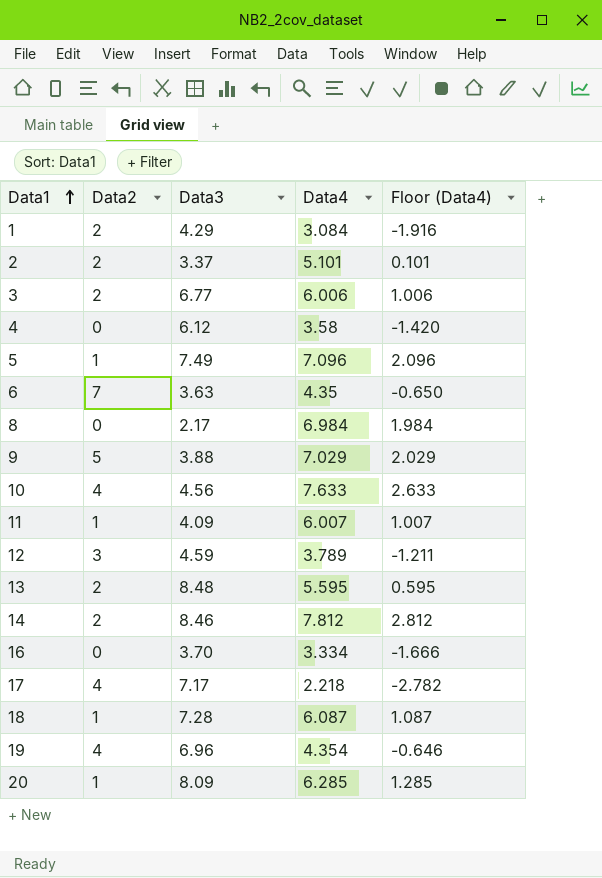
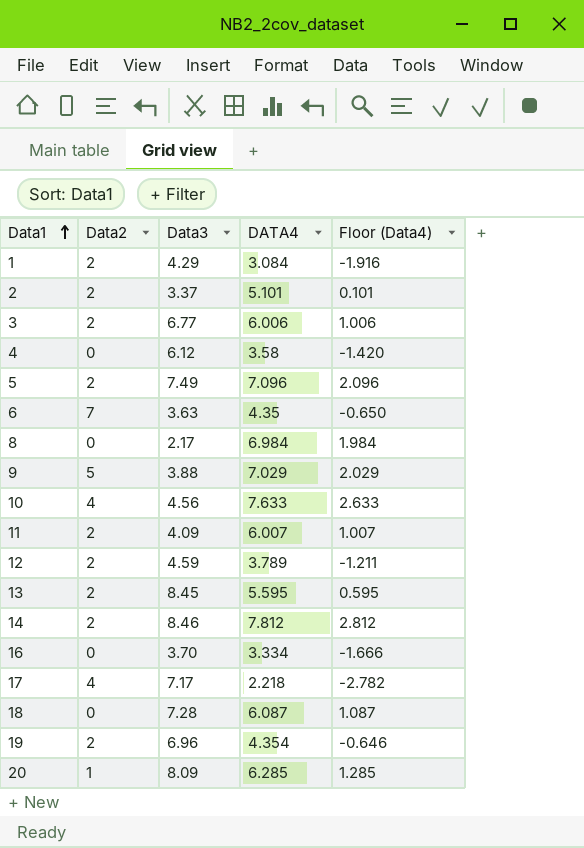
column name: Data4 -> DATA4
5 | Data2: 1 -> 2
11 | Data2: 1 -> 2
12 | Data2: 3 -> 2
13 | Data3: 8.48 -> 8.45
18 | Data2: 1 -> 0
19 | Data2: 4 -> 2

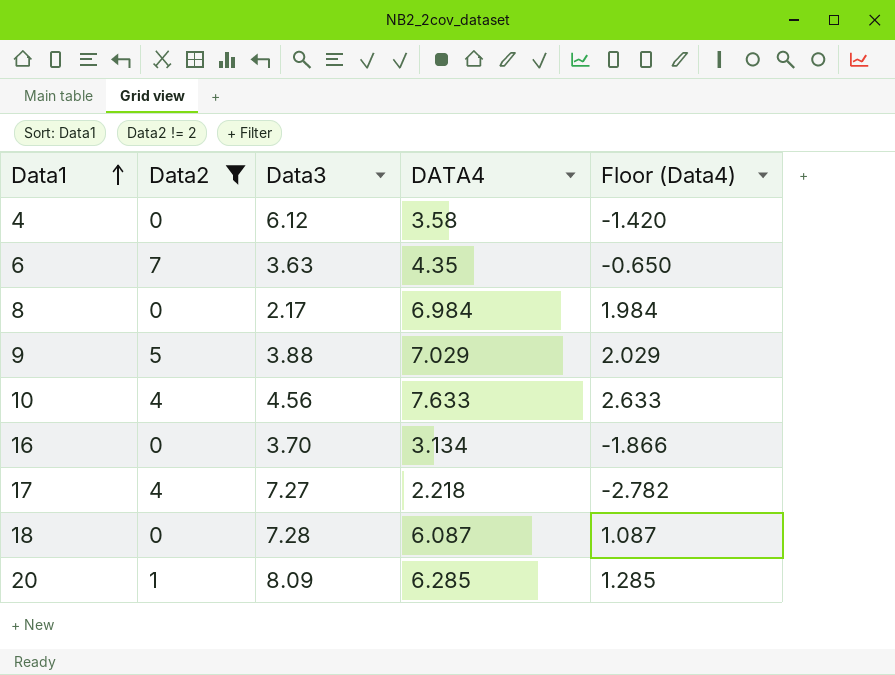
filter: none -> Data2 != 2
16 | DATA4: 3.334 -> 3.134
16 | Floor (Data4): -1.666 -> -1.866
17 | Data3: 7.17 -> 7.27

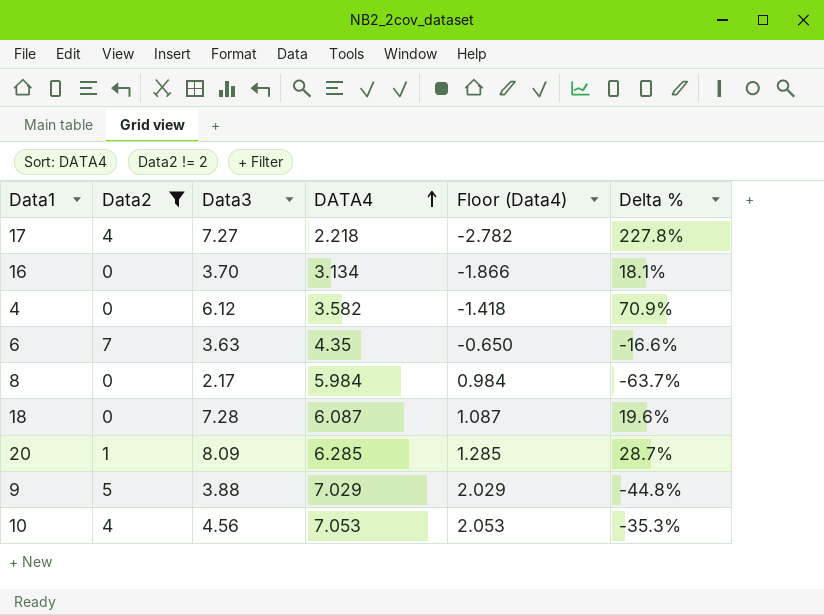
row order: Data1 ascending -> DATA4 ascending
column Delta % | formula: none -> ([Data3] - [DATA4]) / [DATA4]
4 | DATA4: 3.58 -> 3.582
4 | Floor (Data4): -1.420 -> -1.418
8 | DATA4: 6.984 -> 5.984
8 | Floor (Data4): 1.984 -> 0.984
10 | DATA4: 7.633 -> 7.053
10 | Floor (Data4): 2.633 -> 2.053

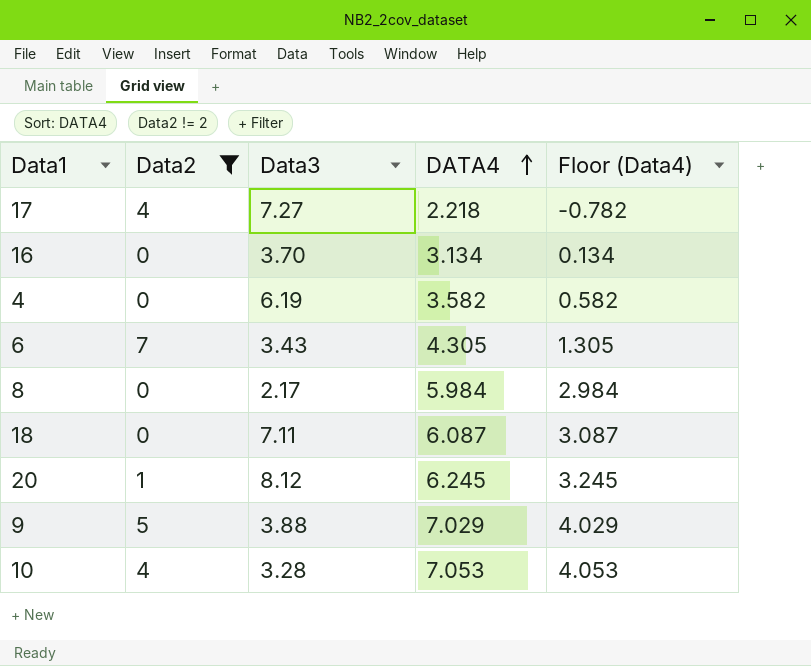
column Delta % | formula: ([Data3] - [DATA4]) / [DATA4] -> none
column Floor (Data4) | formula: [DATA4] - 5 -> [DATA4] - 3
4 | Data3: 6.12 -> 6.19
6 | Data3: 3.63 -> 3.43
6 | DATA4: 4.35 -> 4.305
18 | Data3: 7.28 -> 7.11
20 | Data3: 8.09 -> 8.12
20 | DATA4: 6.285 -> 6.245
10 | Data3: 4.56 -> 3.28

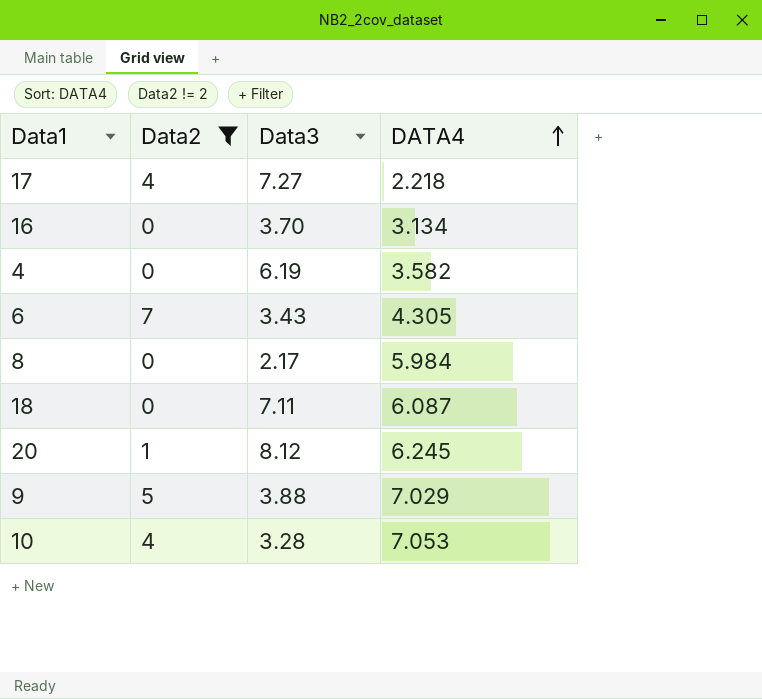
column Floor (Data4) | formula: [DATA4] - 3 -> none

